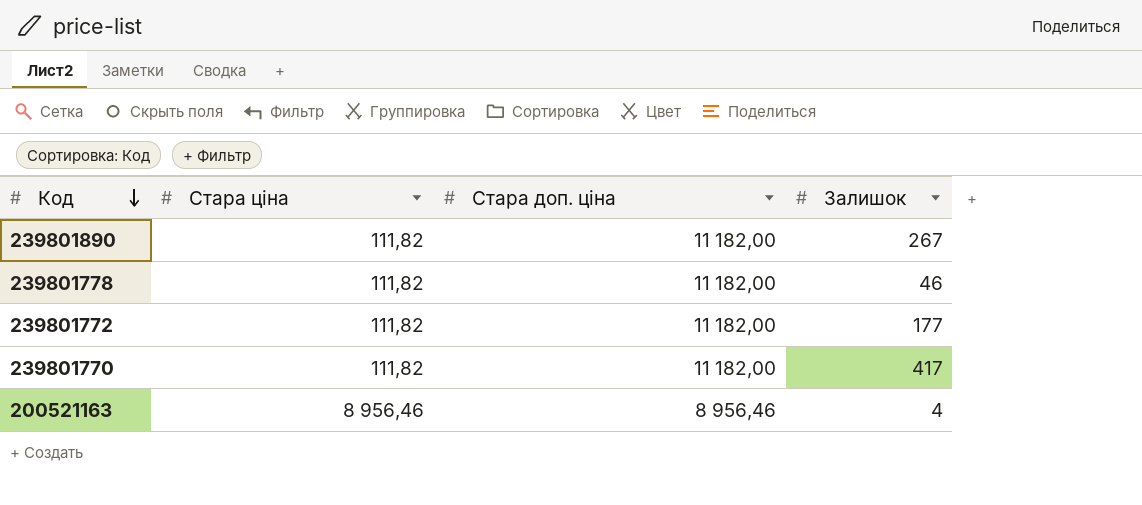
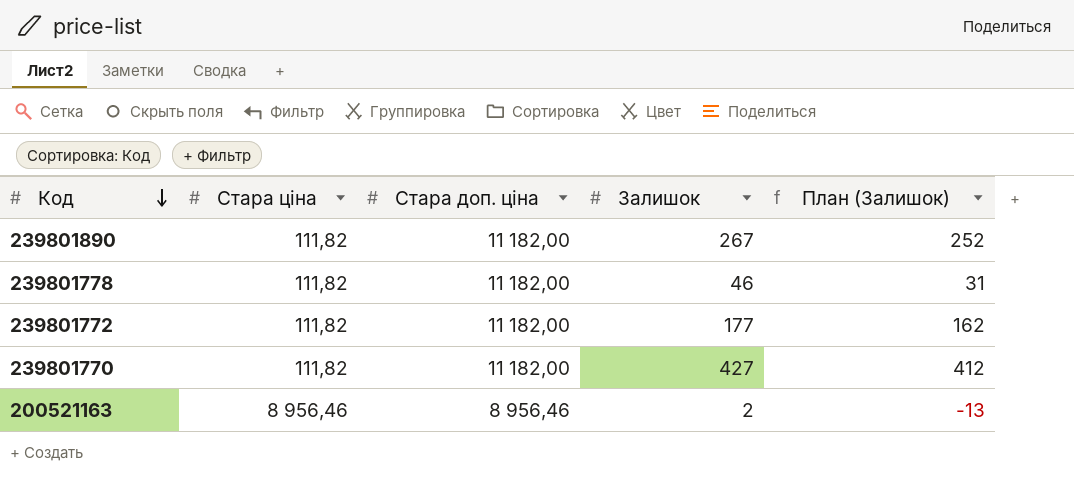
column План (Залишок) | formula: none -> [Залишок] - 15
239801770 | Залишок: 417 -> 427
200521163 | Залишок: 4 -> 2

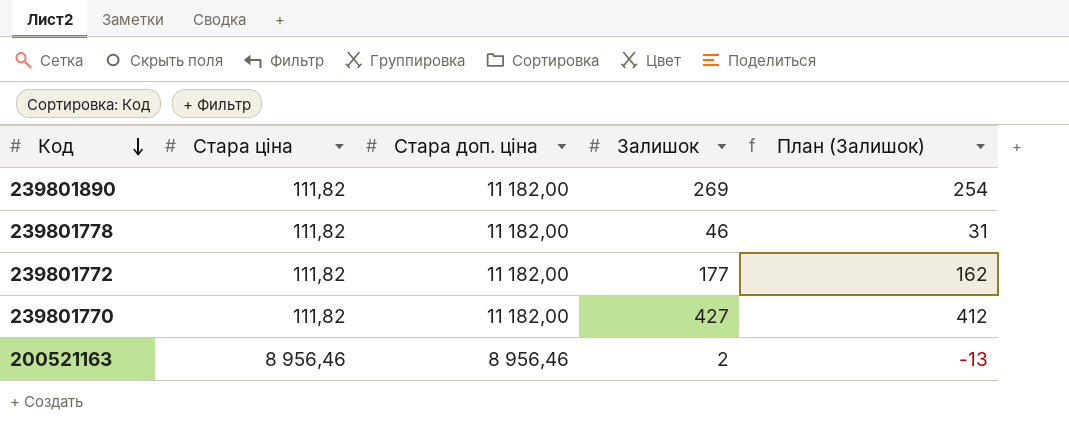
239801890 | Залишок: 267 -> 269
239801890 | План (Залишок): 252 -> 254

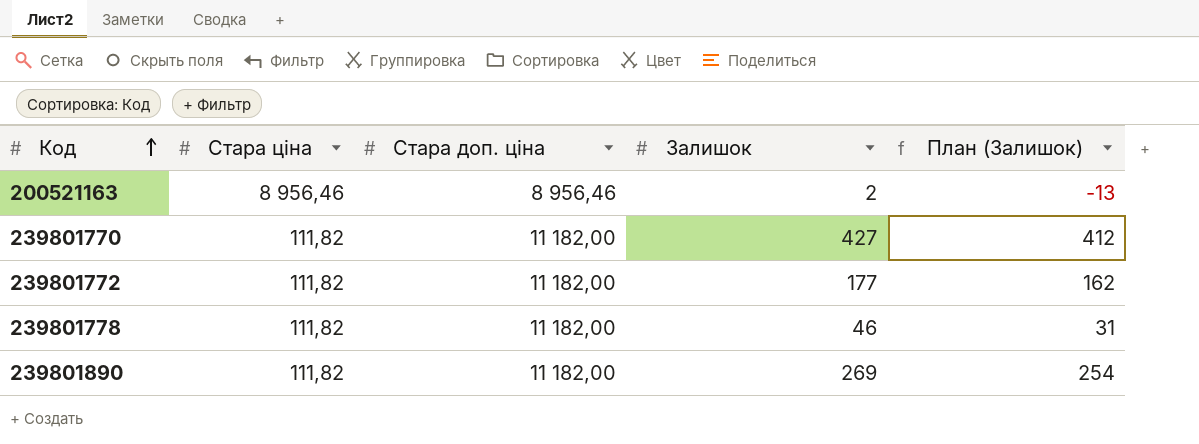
row order: Код descending -> Код ascending

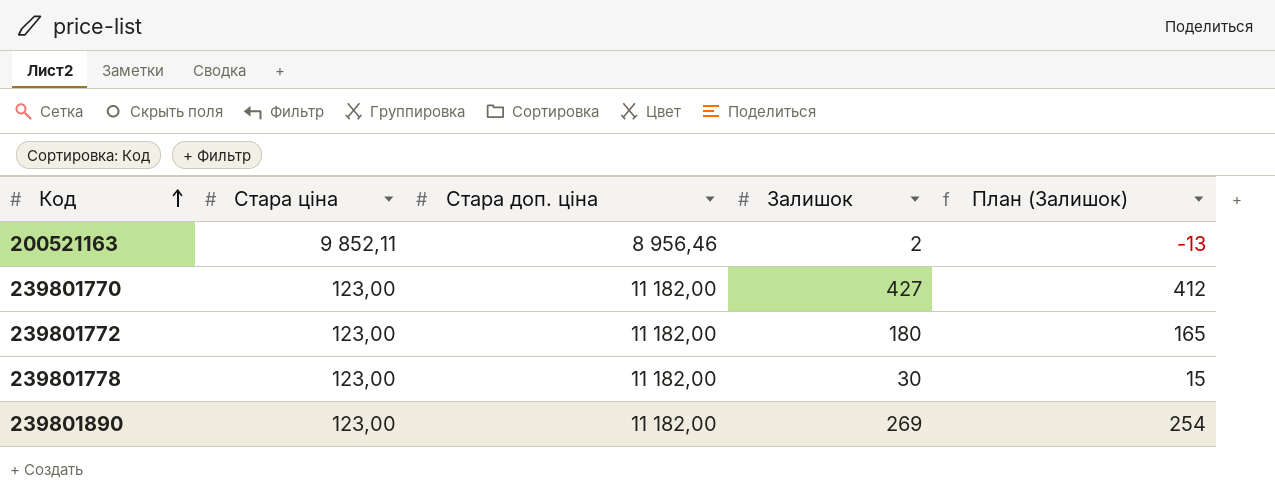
200521163 | Стара ціна: 8 956,46 -> 9 852,11
239801770 | Стара ціна: 111,82 -> 123,00
239801772 | Стара ціна: 111,82 -> 123,00
239801772 | Залишок: 177 -> 180
239801772 | План (Залишок): 162 -> 165
239801778 | Стара ціна: 111,82 -> 123,00
239801778 | Залишок: 46 -> 30
239801778 | План (Залишок): 31 -> 15
239801890 | Стара ціна: 111,82 -> 123,00

